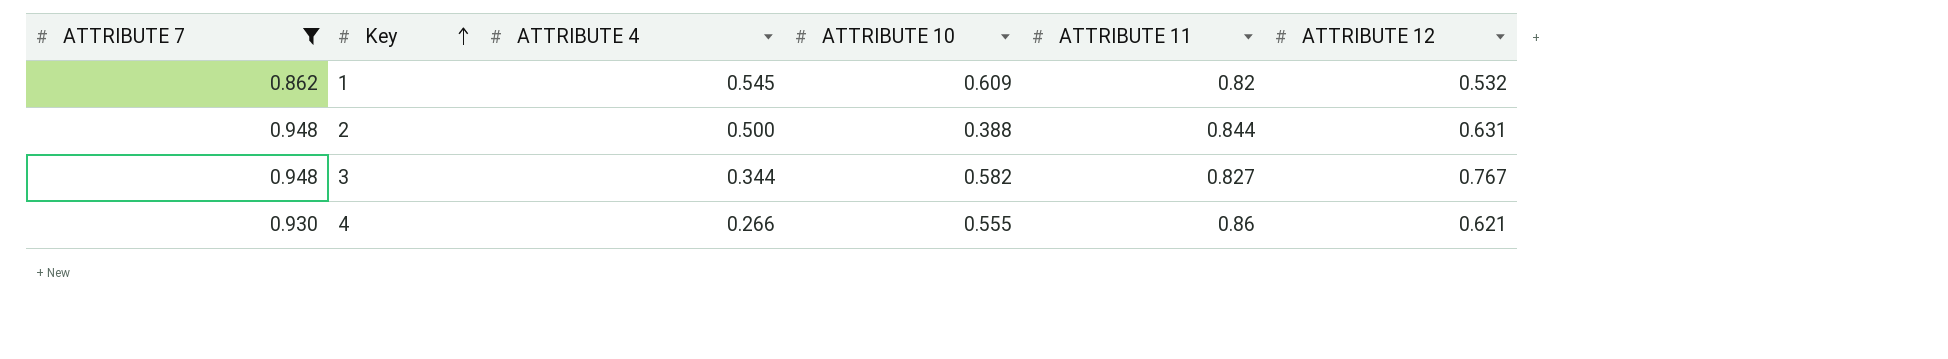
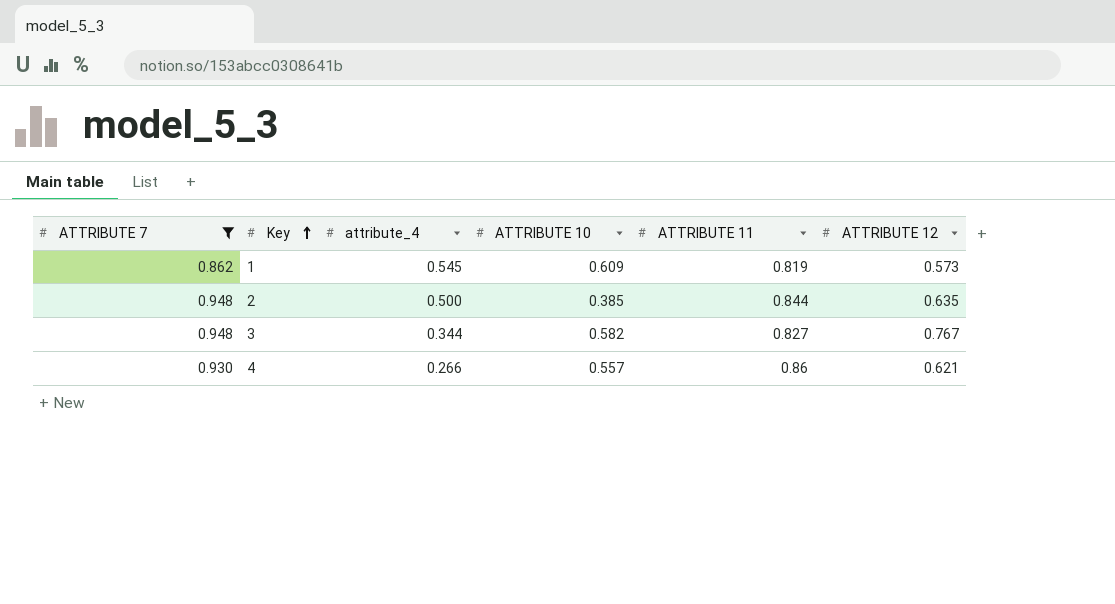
column name: ATTRIBUTE 4 -> attribute_4
1 | ATTRIBUTE 11: 0.82 -> 0.819
1 | ATTRIBUTE 12: 0.532 -> 0.573
2 | ATTRIBUTE 10: 0.388 -> 0.385
2 | ATTRIBUTE 12: 0.631 -> 0.635
4 | ATTRIBUTE 10: 0.555 -> 0.557

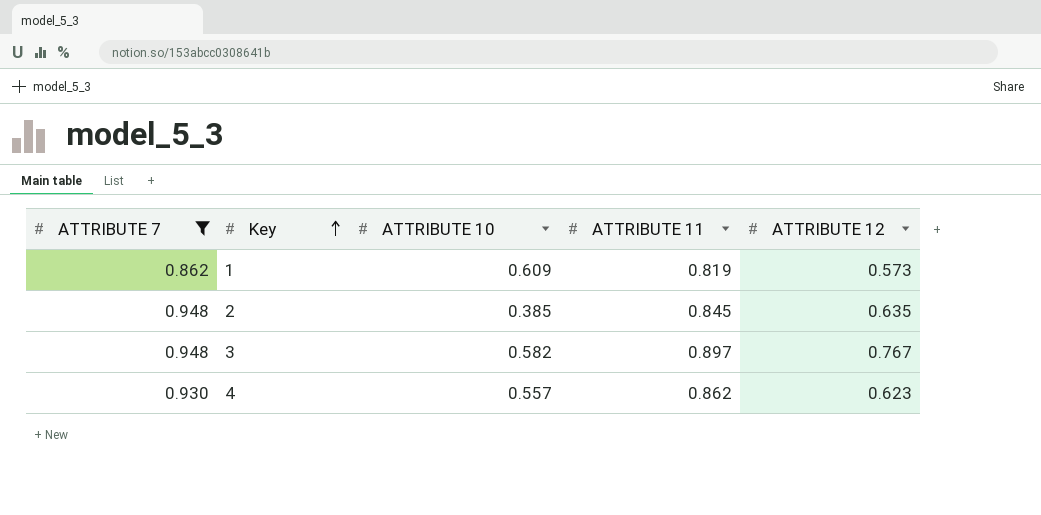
column attribute_4 | position: 3 -> none
2 | ATTRIBUTE 11: 0.844 -> 0.845
3 | ATTRIBUTE 11: 0.827 -> 0.897
4 | ATTRIBUTE 11: 0.86 -> 0.862
4 | ATTRIBUTE 12: 0.621 -> 0.623

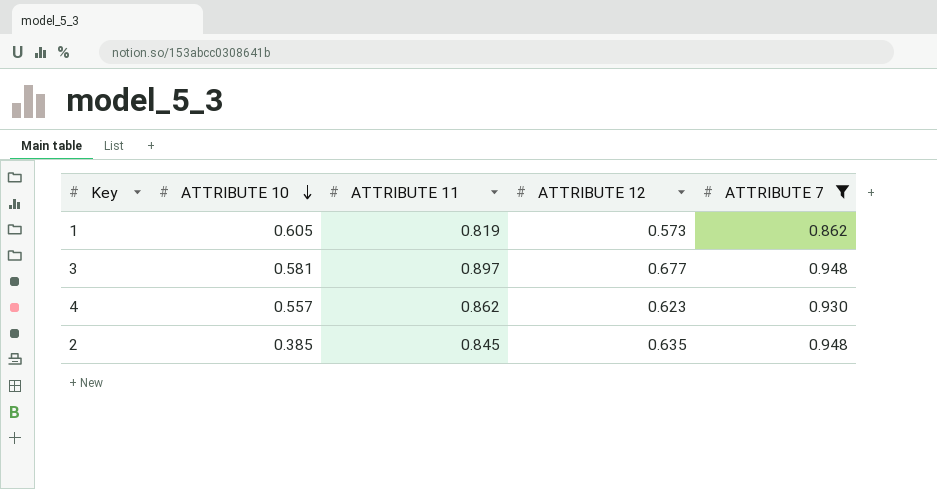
row order: Key ascending -> ATTRIBUTE 10 descending
column ATTRIBUTE 7 | position: 1 -> 5
1 | ATTRIBUTE 10: 0.609 -> 0.605
3 | ATTRIBUTE 10: 0.582 -> 0.581
3 | ATTRIBUTE 12: 0.767 -> 0.677

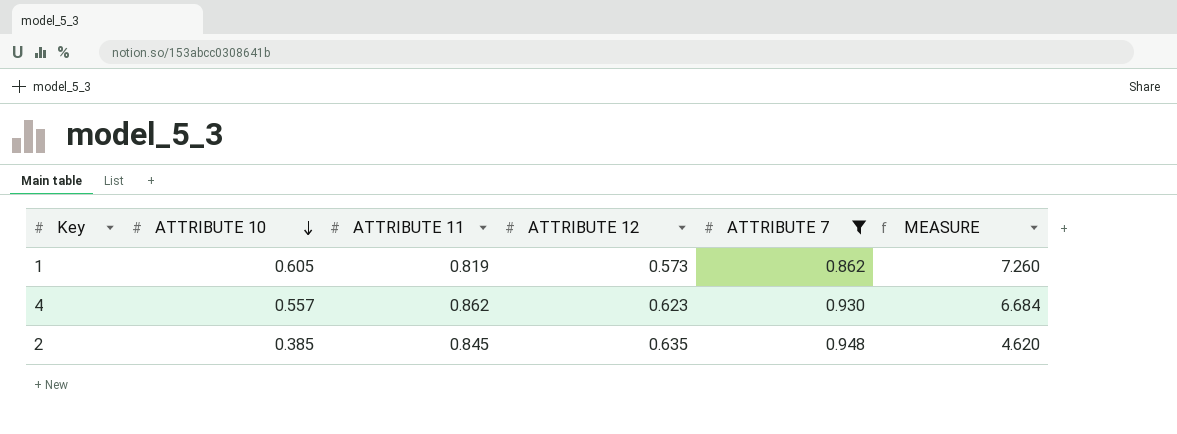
column MEASURE | formula: none -> [ATTRIBUTE 10] * 12
row 3: 0.581 | 0.897 | 0.677 | 0.948 -> none

